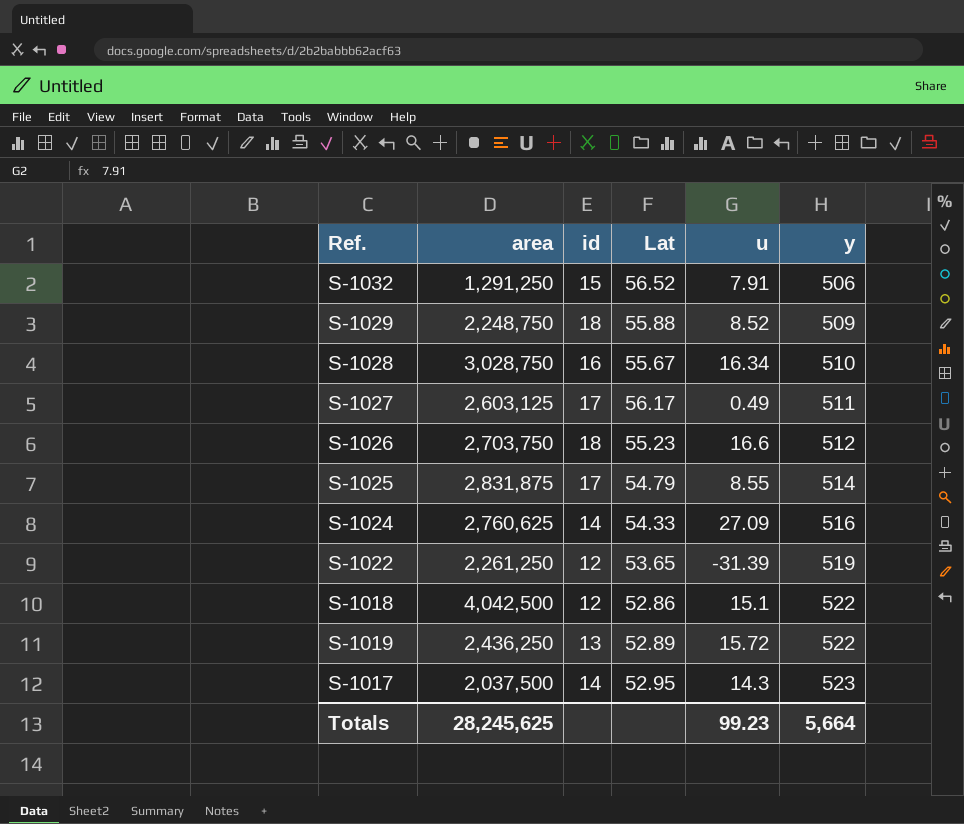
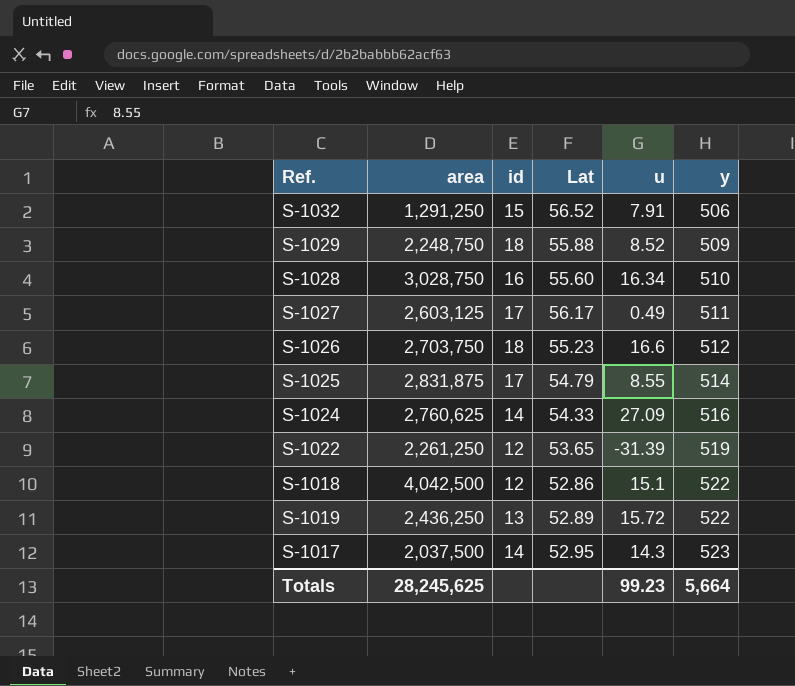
S-1028 | Lat: 55.67 -> 55.60

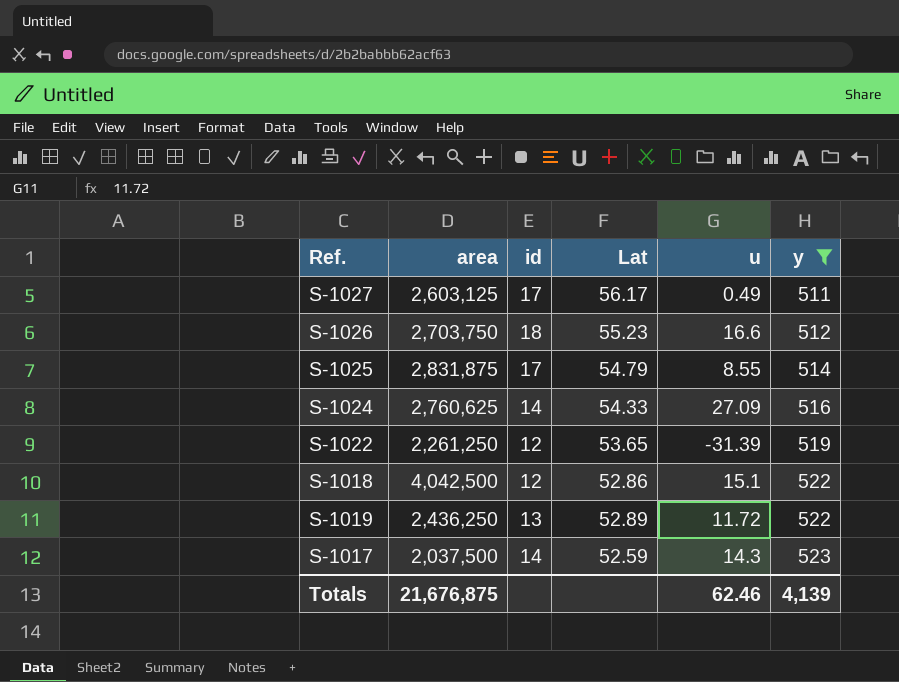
filter: none -> y >= 511
S-1019 | u: 15.72 -> 11.72
S-1017 | Lat: 52.95 -> 52.59
Totals | area: 28,245,625 -> 21,676,875
Totals | u: 99.23 -> 62.46
Totals | y: 5,664 -> 4,139

